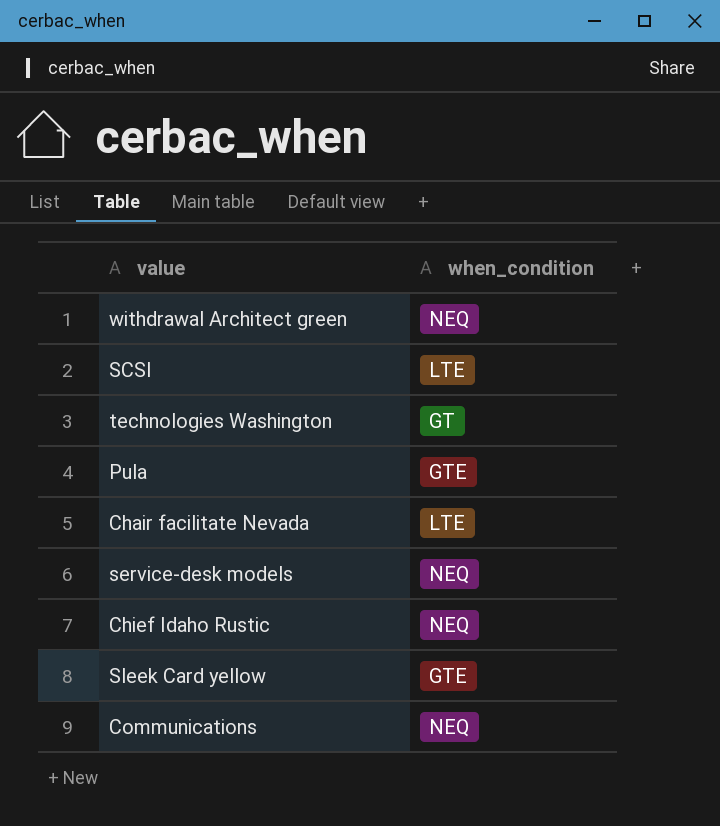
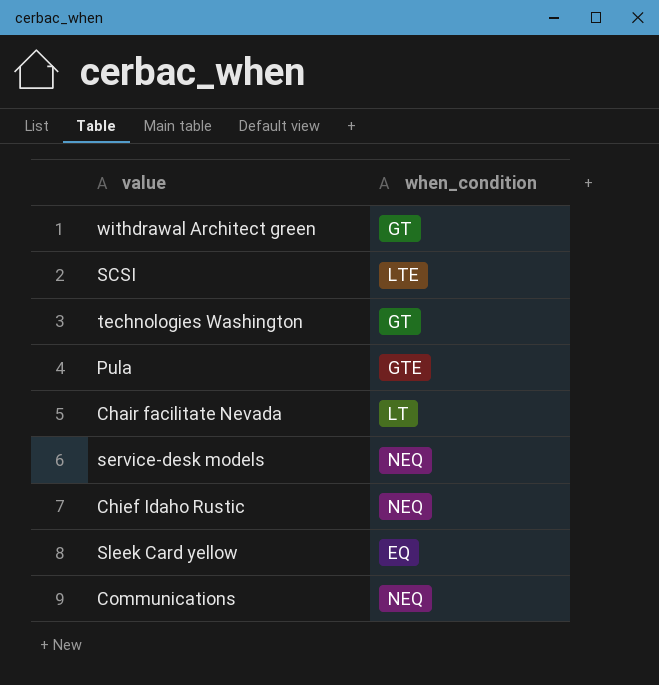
withdrawal Architect green | when_condition: NEQ -> GT
Chair facilitate Nevada | when_condition: LTE -> LT
Sleek Card yellow | when_condition: GTE -> EQ

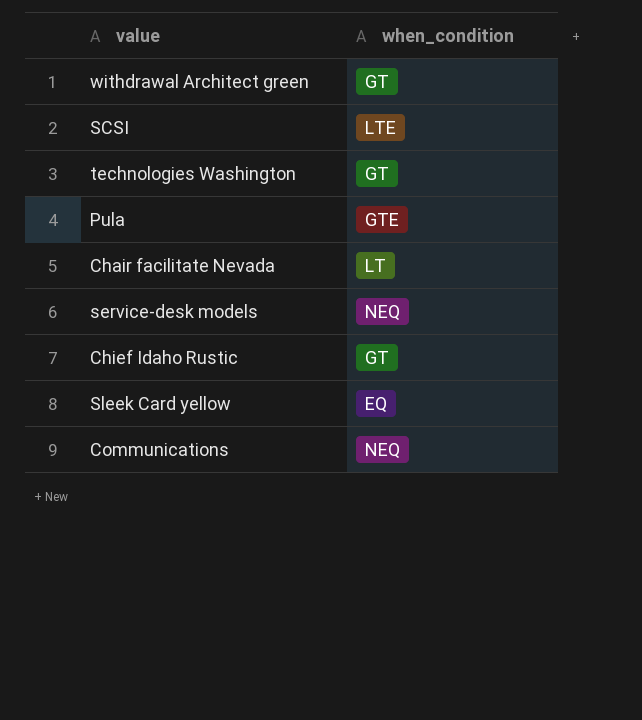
Chief Idaho Rustic | when_condition: NEQ -> GT

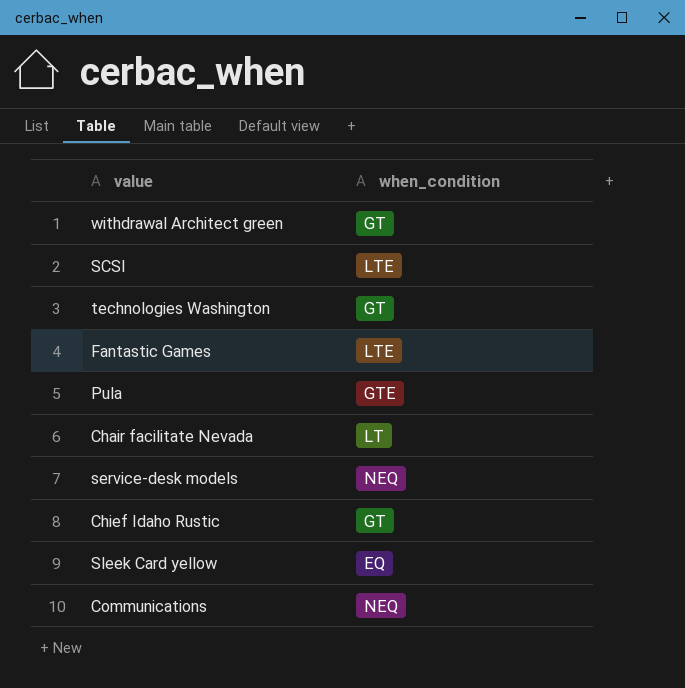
row Fantastic Games: none -> LTE

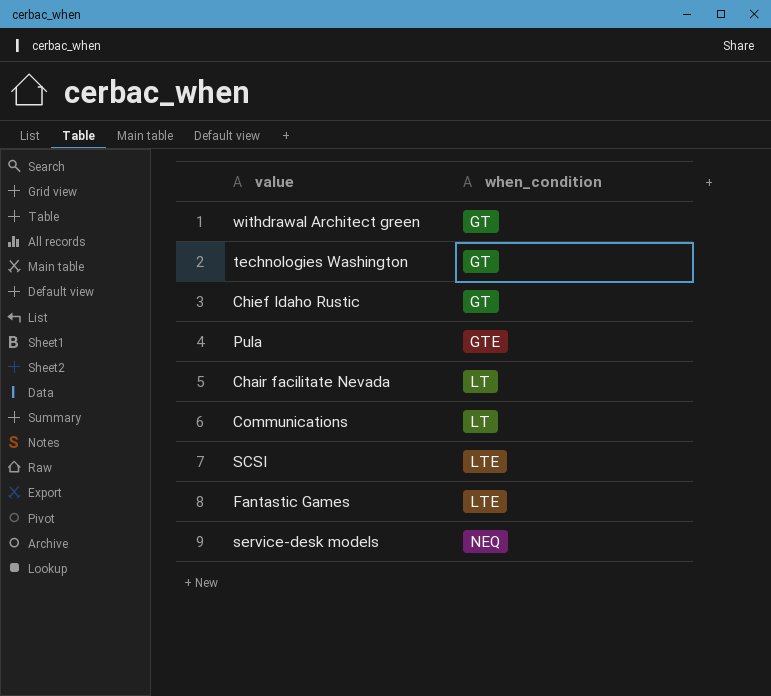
row order: none -> when_condition ascending
row Sleek Card yellow: EQ -> none
Communications | when_condition: NEQ -> LT

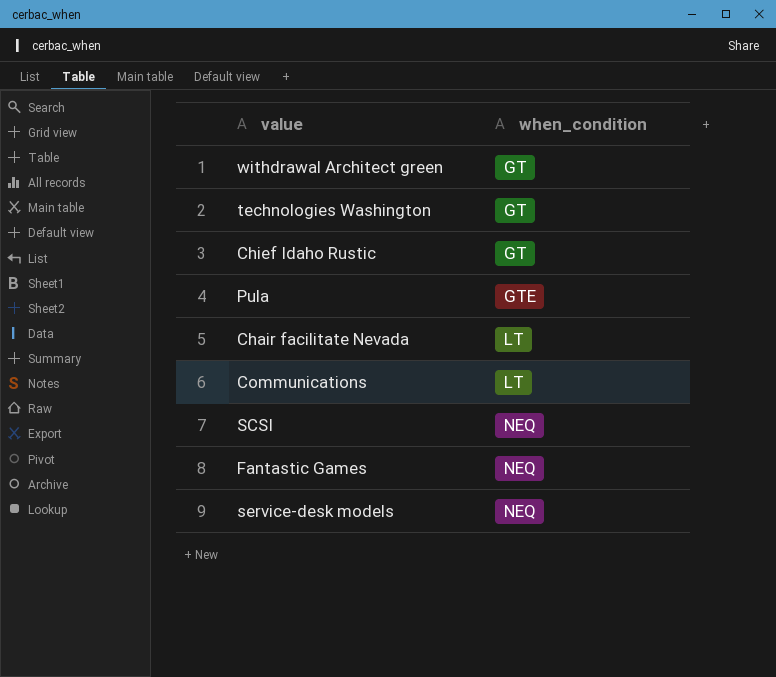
SCSI | when_condition: LTE -> NEQ
Fantastic Games | when_condition: LTE -> NEQ

